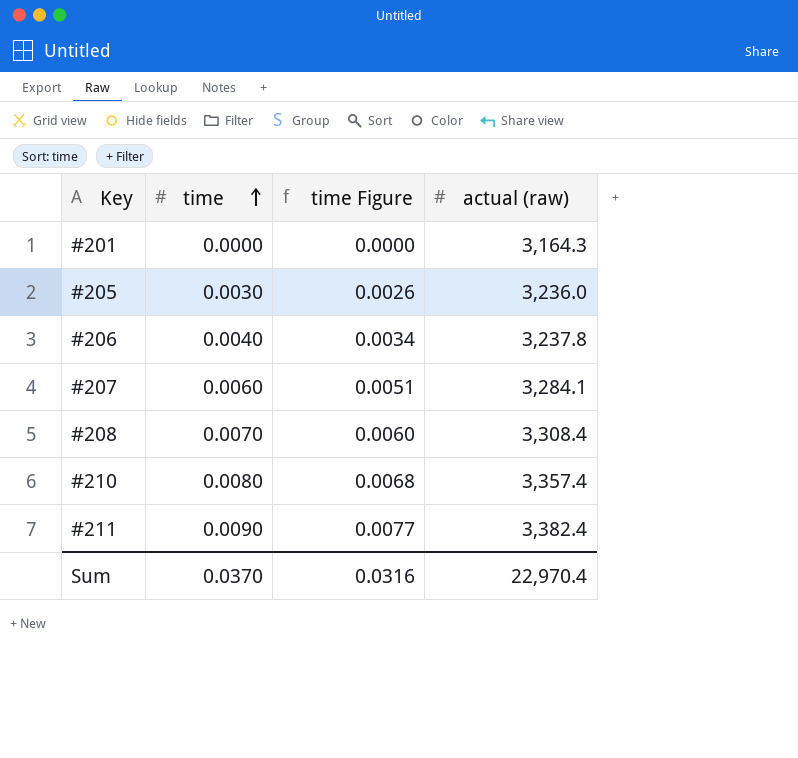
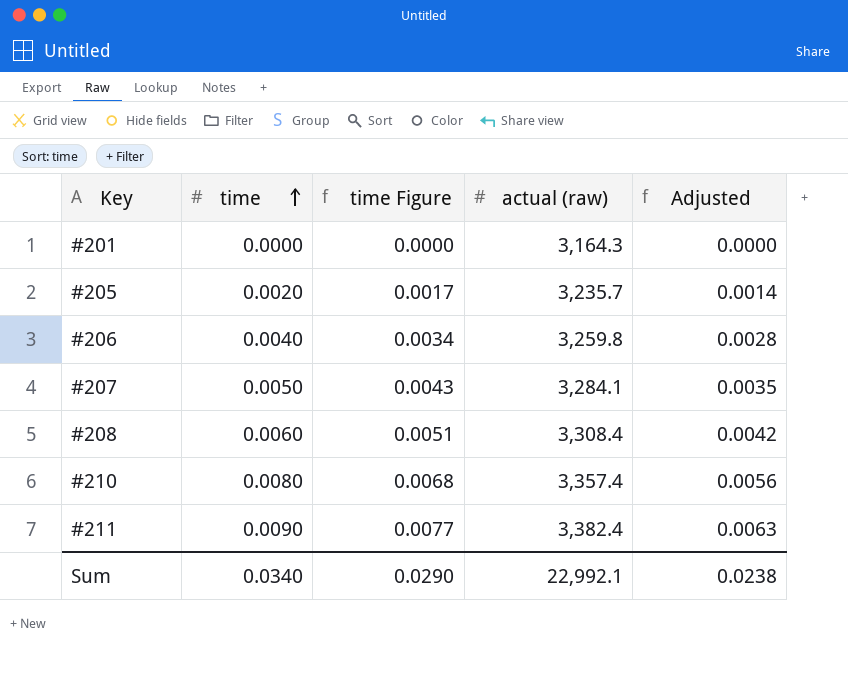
column Adjusted | formula: none -> [time] * 0.7
#205 | time: 0.0030 -> 0.0020
#205 | time Figure: 0.0026 -> 0.0017
#205 | actual (raw): 3,236.0 -> 3,235.7
#206 | actual (raw): 3,237.8 -> 3,259.8
#207 | time: 0.0060 -> 0.0050
#207 | time Figure: 0.0051 -> 0.0043
#208 | time: 0.0070 -> 0.0060
#208 | time Figure: 0.0060 -> 0.0051
Sum | time: 0.0370 -> 0.0340
Sum | time Figure: 0.0316 -> 0.0290
Sum | actual (raw): 22,970.4 -> 22,992.1

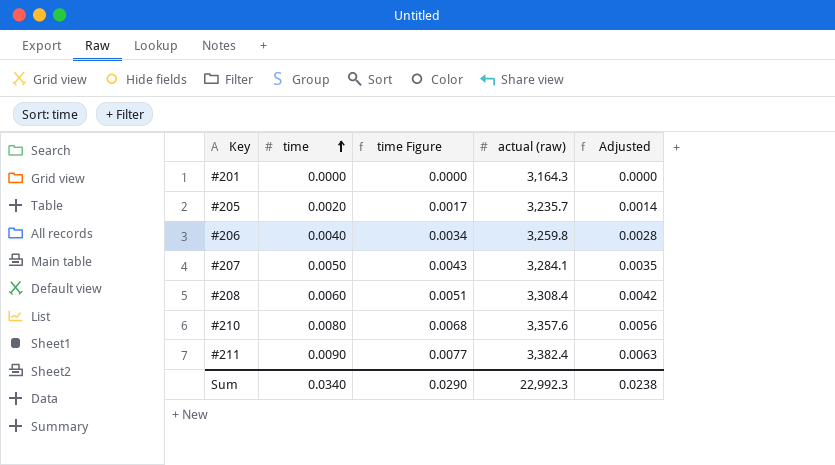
#210 | actual (raw): 3,357.4 -> 3,357.6
Sum | actual (raw): 22,992.1 -> 22,992.3

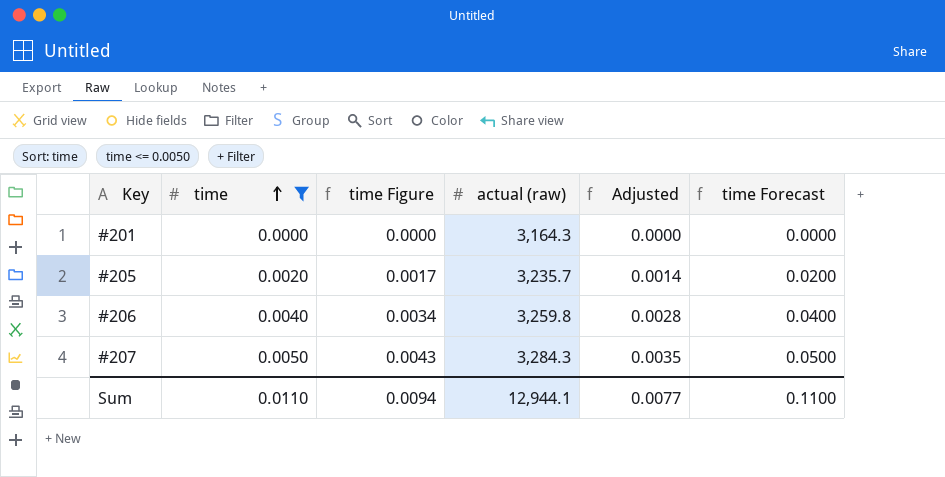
filter: none -> time <= 0.0050
column time Forecast | formula: none -> [time] * 10
#207 | actual (raw): 3,284.1 -> 3,284.3
Sum | time: 0.0340 -> 0.0110
Sum | time Figure: 0.0290 -> 0.0094
Sum | actual (raw): 22,992.3 -> 12,944.1
Sum | Adjusted: 0.0238 -> 0.0077

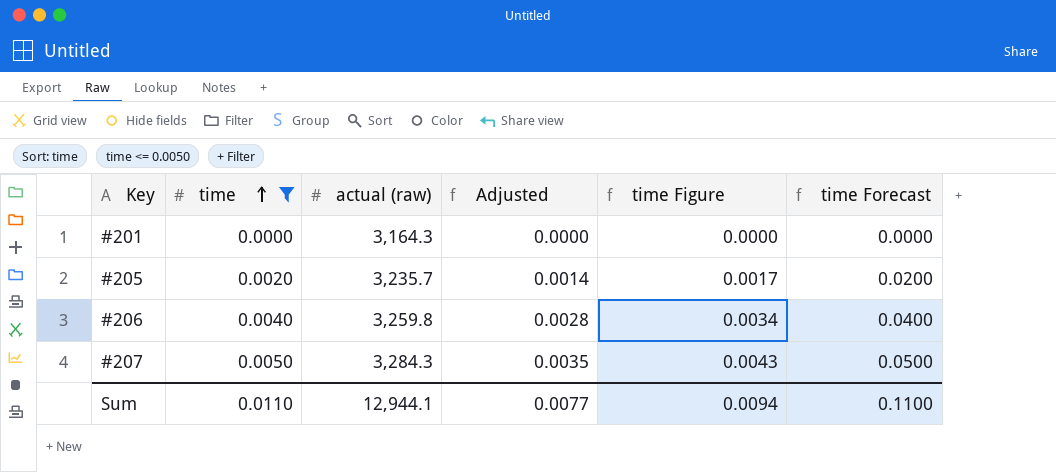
column time Figure | position: 3 -> 5

